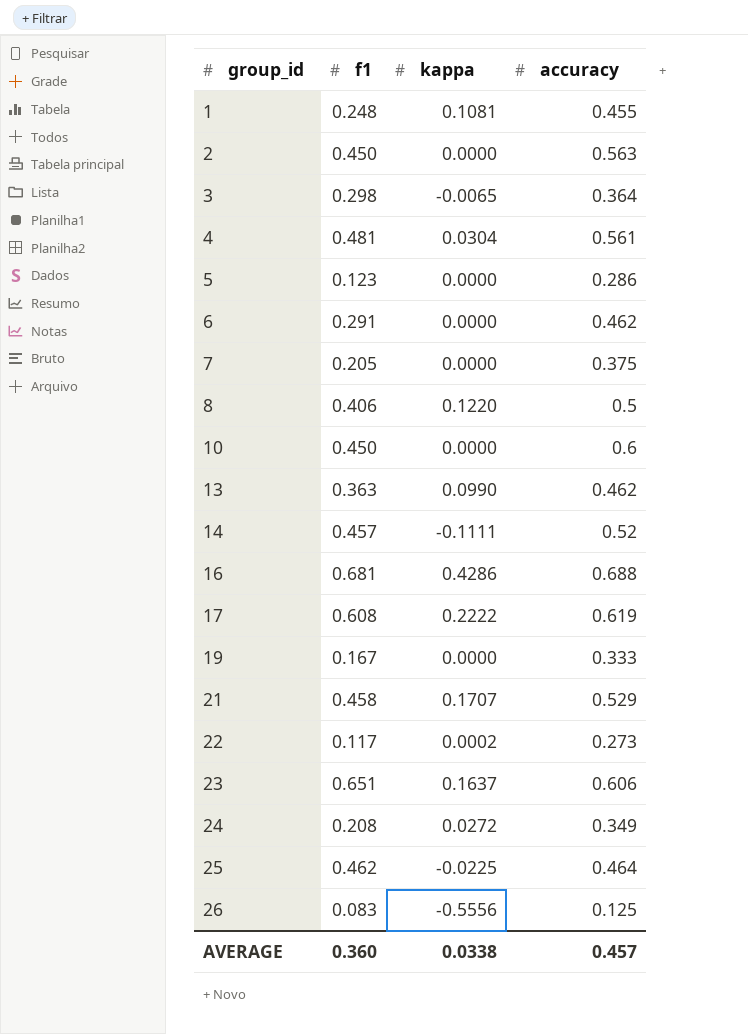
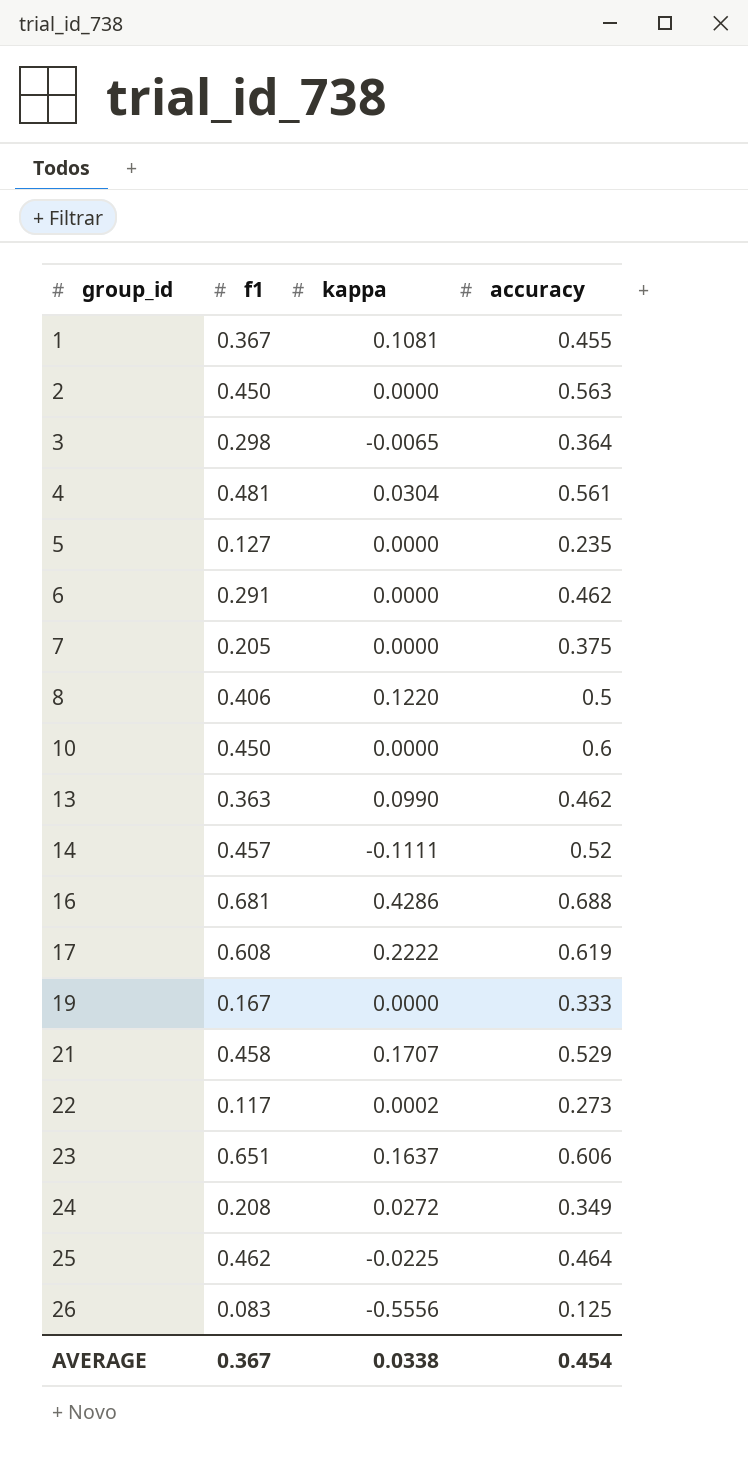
1 | f1: 0.248 -> 0.367
5 | f1: 0.123 -> 0.127
5 | accuracy: 0.286 -> 0.235
AVERAGE | f1: 0.360 -> 0.367
AVERAGE | accuracy: 0.457 -> 0.454

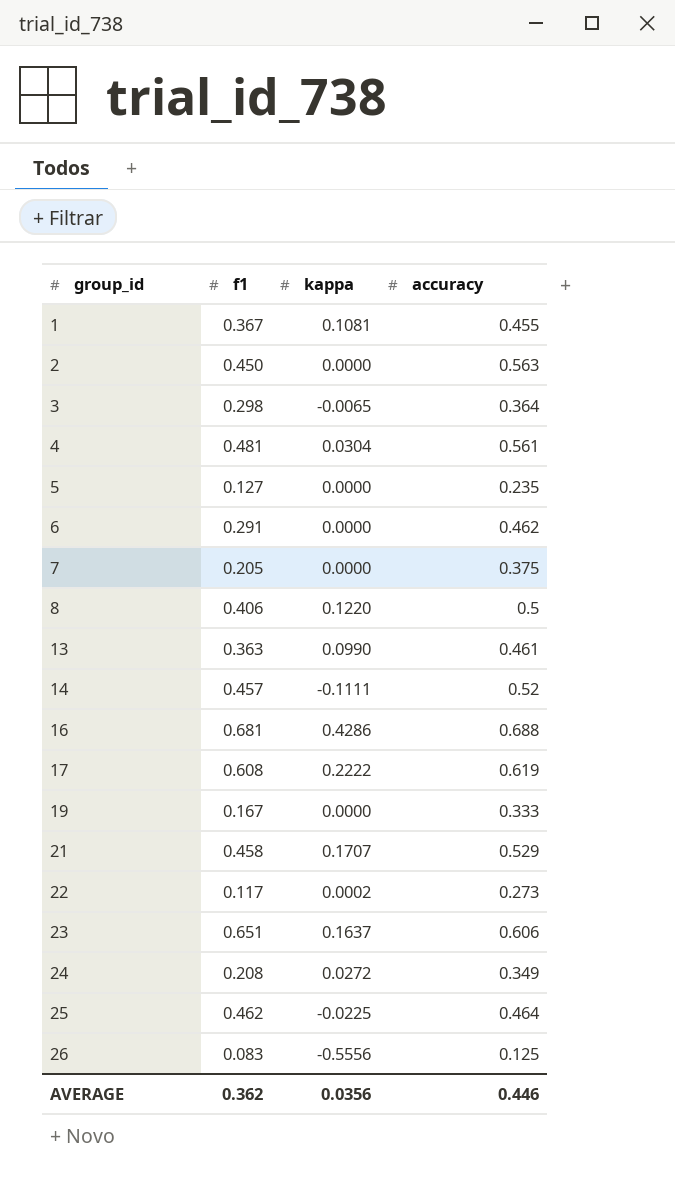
row 10: 0.450 | 0.0000 | 0.6 -> none
13 | accuracy: 0.462 -> 0.461
AVERAGE | f1: 0.367 -> 0.362
AVERAGE | kappa: 0.0338 -> 0.0356
AVERAGE | accuracy: 0.454 -> 0.446

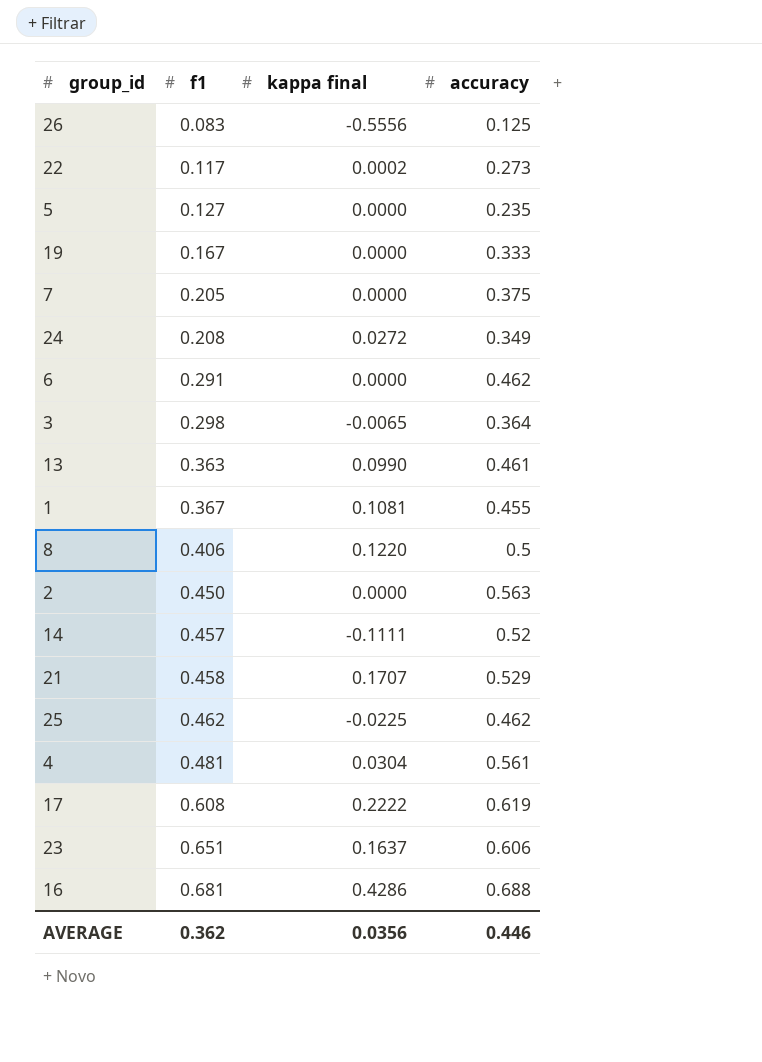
row order: group_id ascending -> f1 ascending
column name: kappa -> kappa final
25 | accuracy: 0.464 -> 0.462

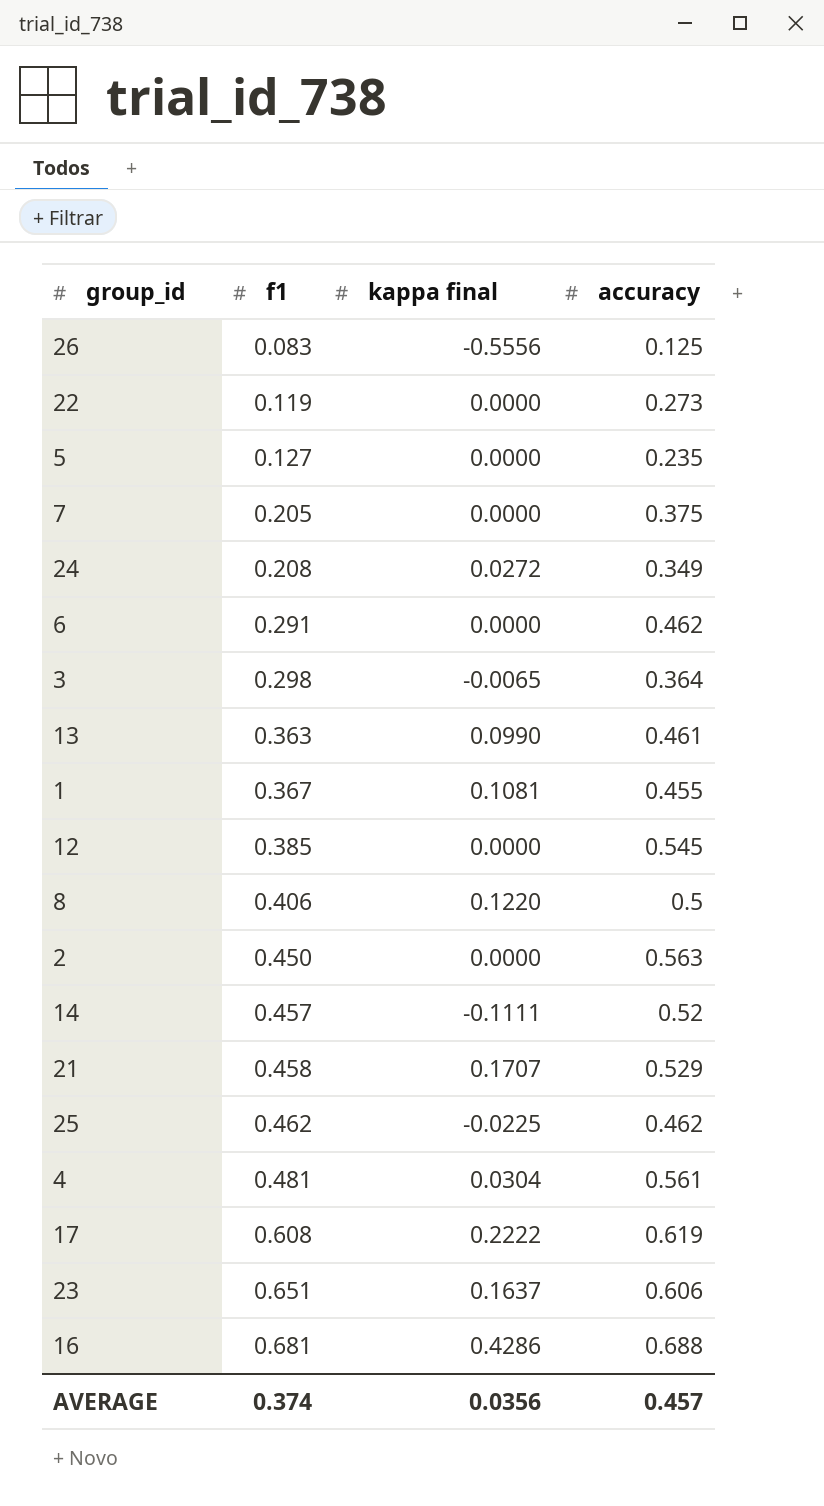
row 19: 0.167 | 0.0000 | 0.333 -> none
22 | f1: 0.117 -> 0.119
22 | kappa final: 0.0002 -> 0.0000
row 12: none -> 0.385 | 0.0000 | 0.545
AVERAGE | f1: 0.362 -> 0.374
AVERAGE | accuracy: 0.446 -> 0.457

